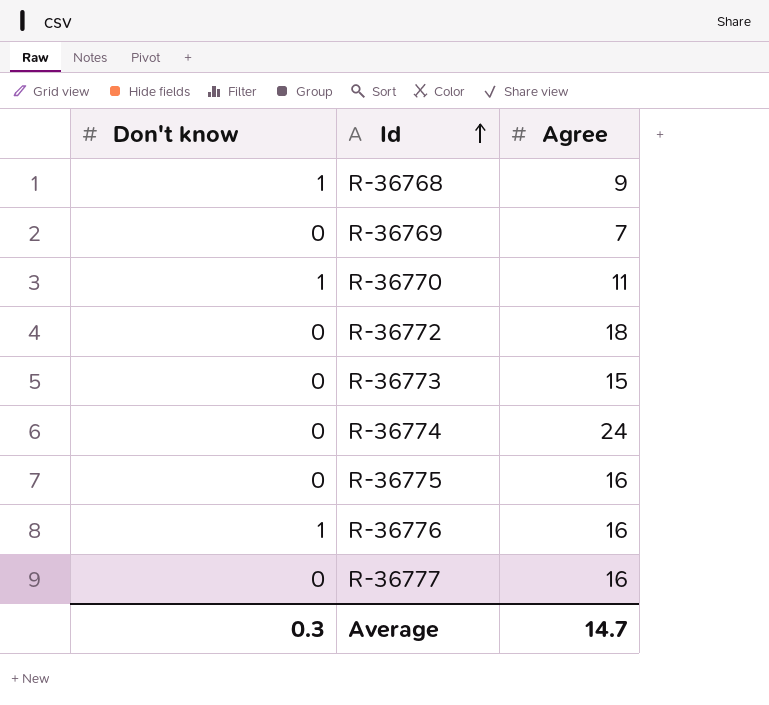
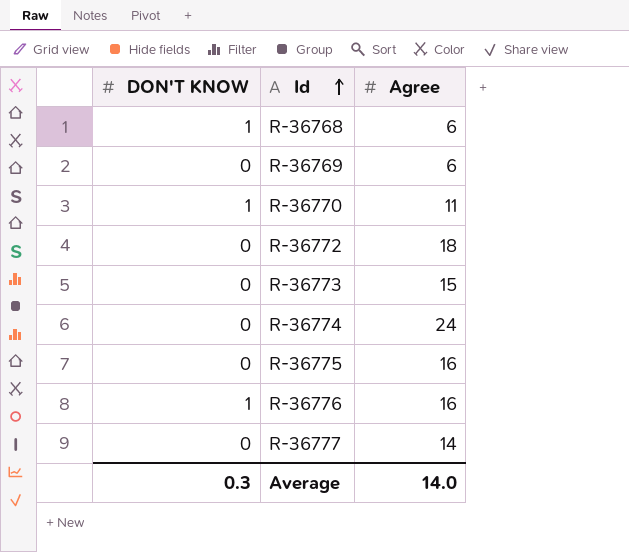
column name: Don't know -> DON'T KNOW
R-36768 | Agree: 9 -> 6
R-36769 | Agree: 7 -> 6
R-36777 | Agree: 16 -> 14
Average | Agree: 14.7 -> 14.0

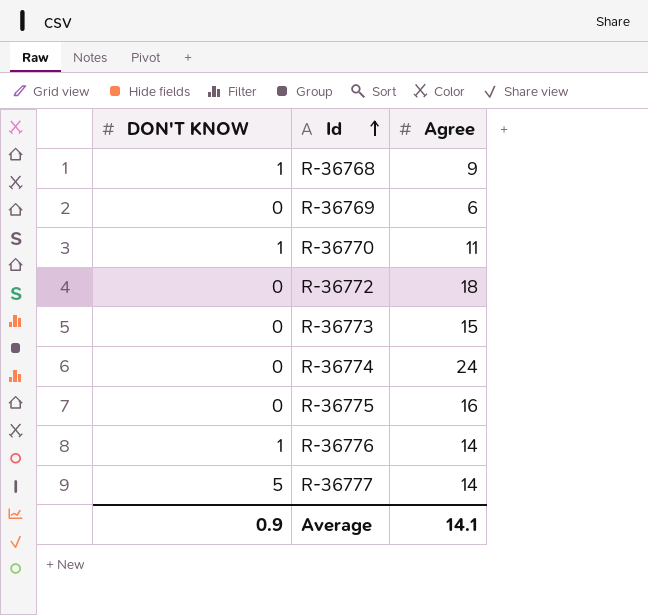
R-36768 | Agree: 6 -> 9
R-36776 | Agree: 16 -> 14
R-36777 | DON'T KNOW: 0 -> 5
Average | DON'T KNOW: 0.3 -> 0.9
Average | Agree: 14.0 -> 14.1

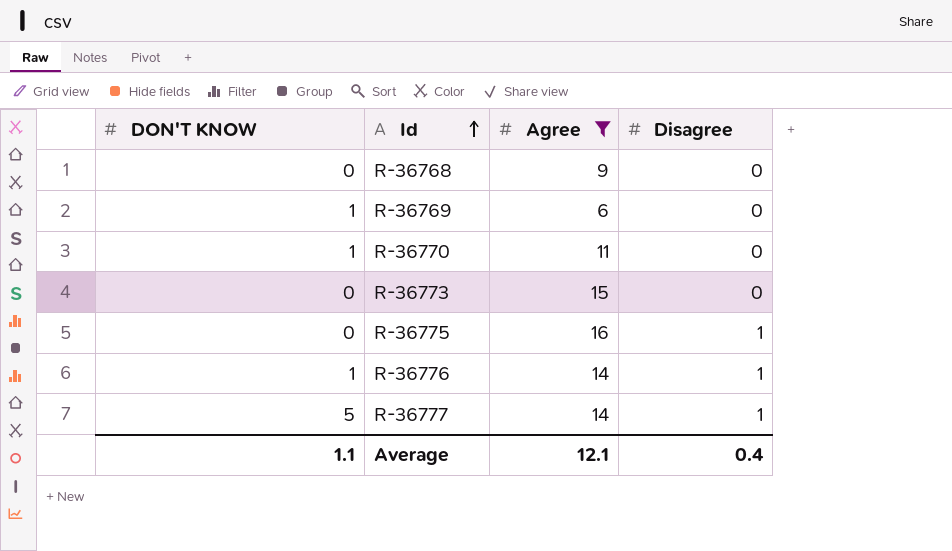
filter: none -> Agree <= 16
column Disagree | position: none -> 4
R-36768 | DON'T KNOW: 1 -> 0
R-36769 | DON'T KNOW: 0 -> 1
Average | DON'T KNOW: 0.9 -> 1.1
Average | Agree: 14.1 -> 12.1

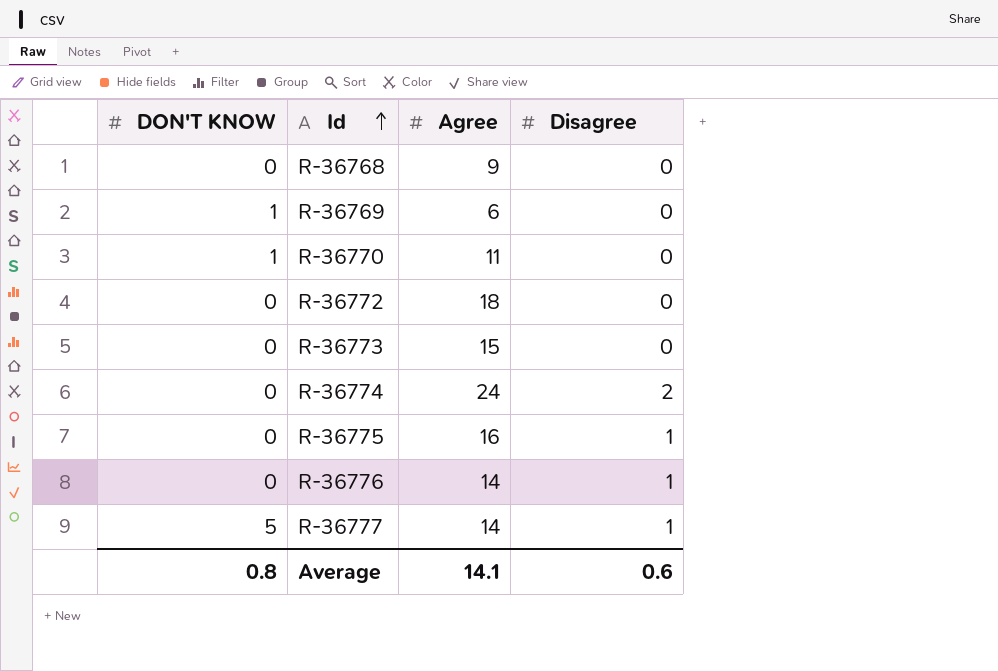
filter: Agree <= 16 -> none
R-36776 | DON'T KNOW: 1 -> 0
Average | DON'T KNOW: 1.1 -> 0.8
Average | Agree: 12.1 -> 14.1
Average | Disagree: 0.4 -> 0.6

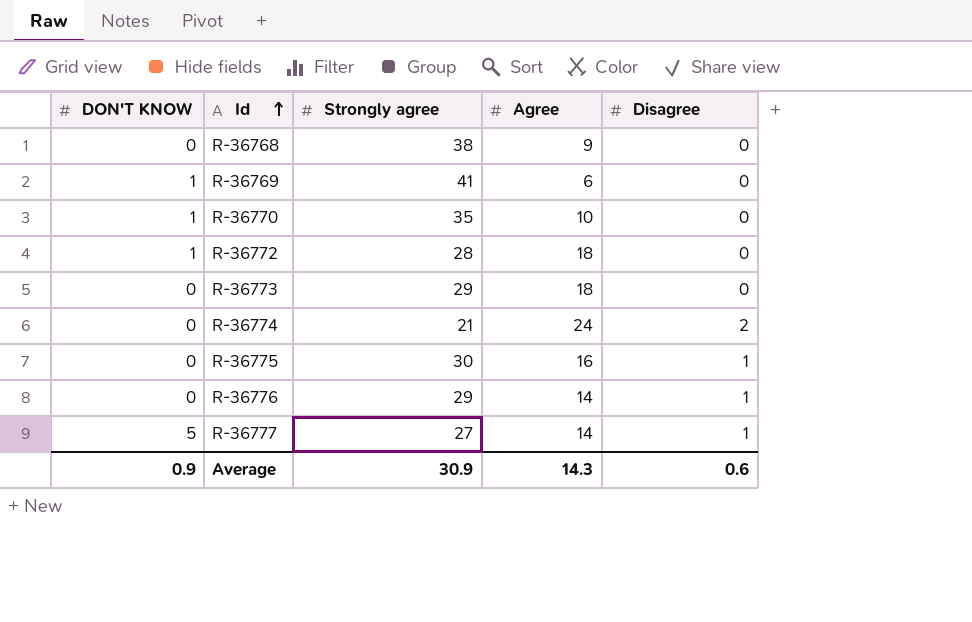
column Strongly agree | position: none -> 3
R-36770 | Agree: 11 -> 10
R-36772 | DON'T KNOW: 0 -> 1
R-36773 | Agree: 15 -> 18
Average | DON'T KNOW: 0.8 -> 0.9
Average | Agree: 14.1 -> 14.3

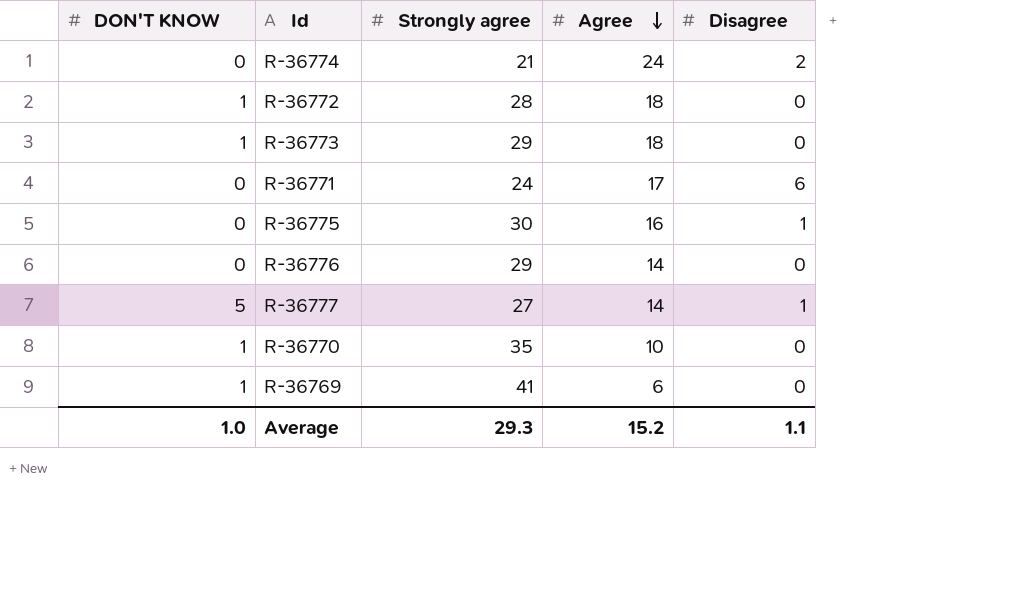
row order: Id ascending -> Agree descending
row R-36768: 0 | 38 | 9 | 0 -> none
R-36773 | DON'T KNOW: 0 -> 1
row R-36771: none -> 0 | 24 | 17 | 6
R-36776 | Disagree: 1 -> 0
Average | DON'T KNOW: 0.9 -> 1.0
Average | Strongly agree: 30.9 -> 29.3
Average | Agree: 14.3 -> 15.2
Average | Disagree: 0.6 -> 1.1

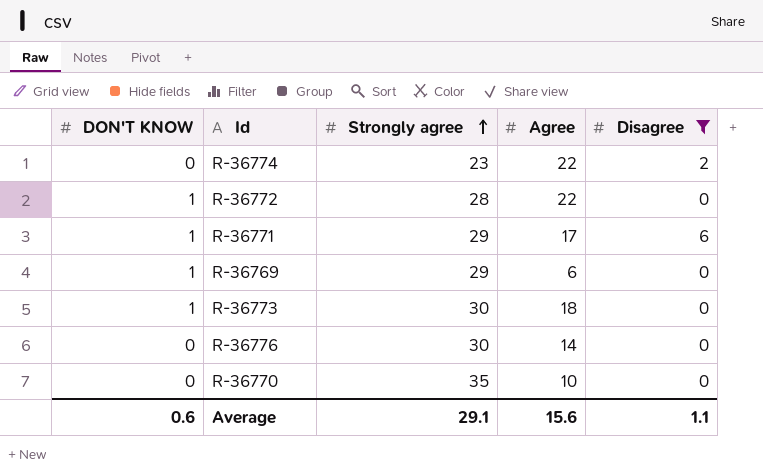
filter: none -> Disagree != 1
row order: Agree descending -> Strongly agree ascending
R-36774 | Strongly agree: 21 -> 23
R-36774 | Agree: 24 -> 22
R-36772 | Agree: 18 -> 22
R-36771 | DON'T KNOW: 0 -> 1
R-36771 | Strongly agree: 24 -> 29
R-36769 | Strongly agree: 41 -> 29
R-36773 | Strongly agree: 29 -> 30
R-36776 | Strongly agree: 29 -> 30
R-36770 | DON'T KNOW: 1 -> 0
Average | DON'T KNOW: 1.0 -> 0.6
Average | Strongly agree: 29.3 -> 29.1
Average | Agree: 15.2 -> 15.6

